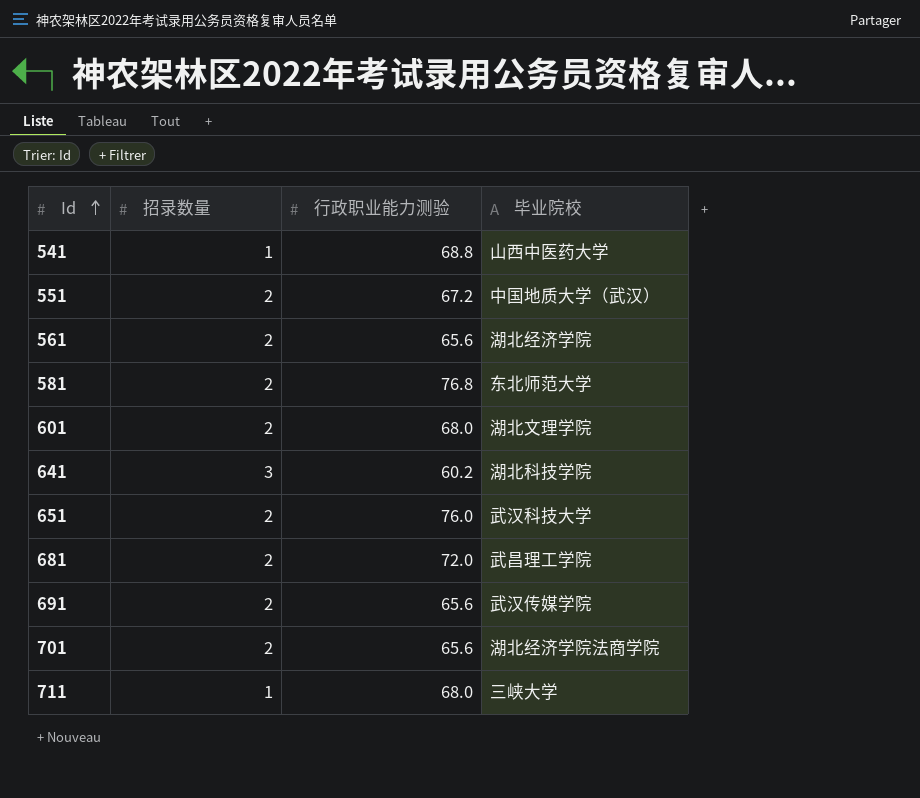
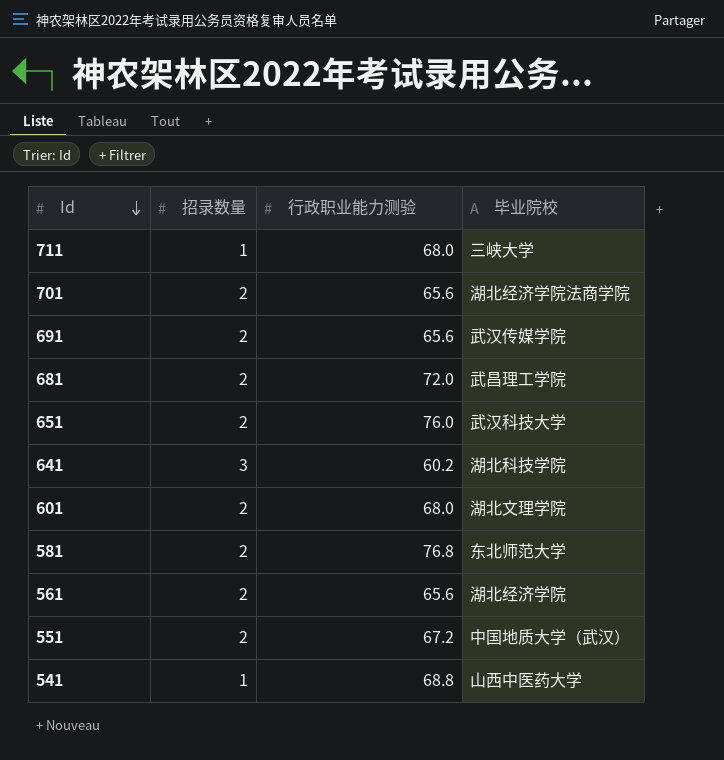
row order: Id ascending -> Id descending

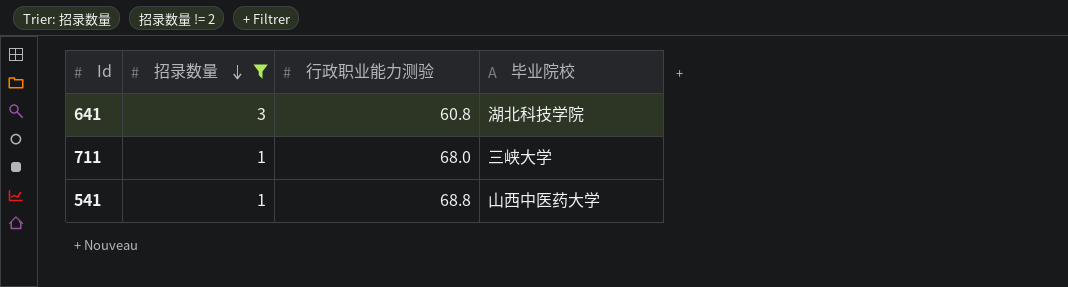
filter: none -> 招录数量 != 2
row order: Id descending -> 招录数量 descending
641 | 行政职业能力测验: 60.2 -> 60.8

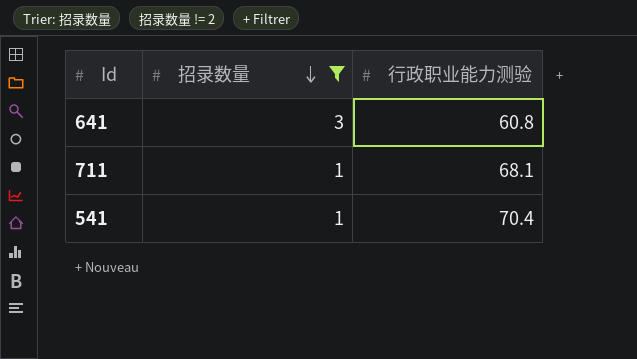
column 毕业院校 | position: 4 -> none
711 | 行政职业能力测验: 68.0 -> 68.1
541 | 行政职业能力测验: 68.8 -> 70.4

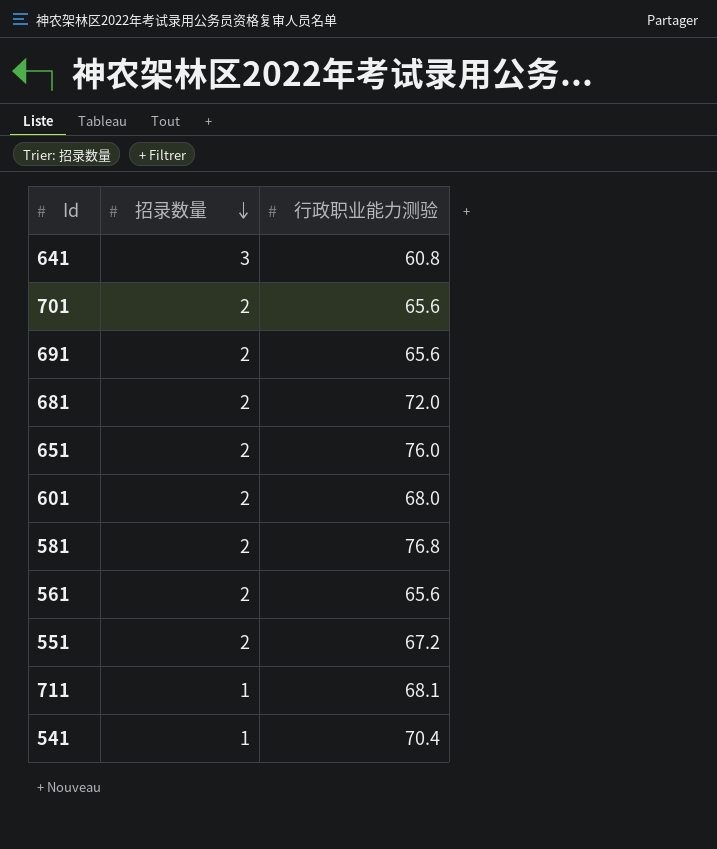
filter: 招录数量 != 2 -> none

